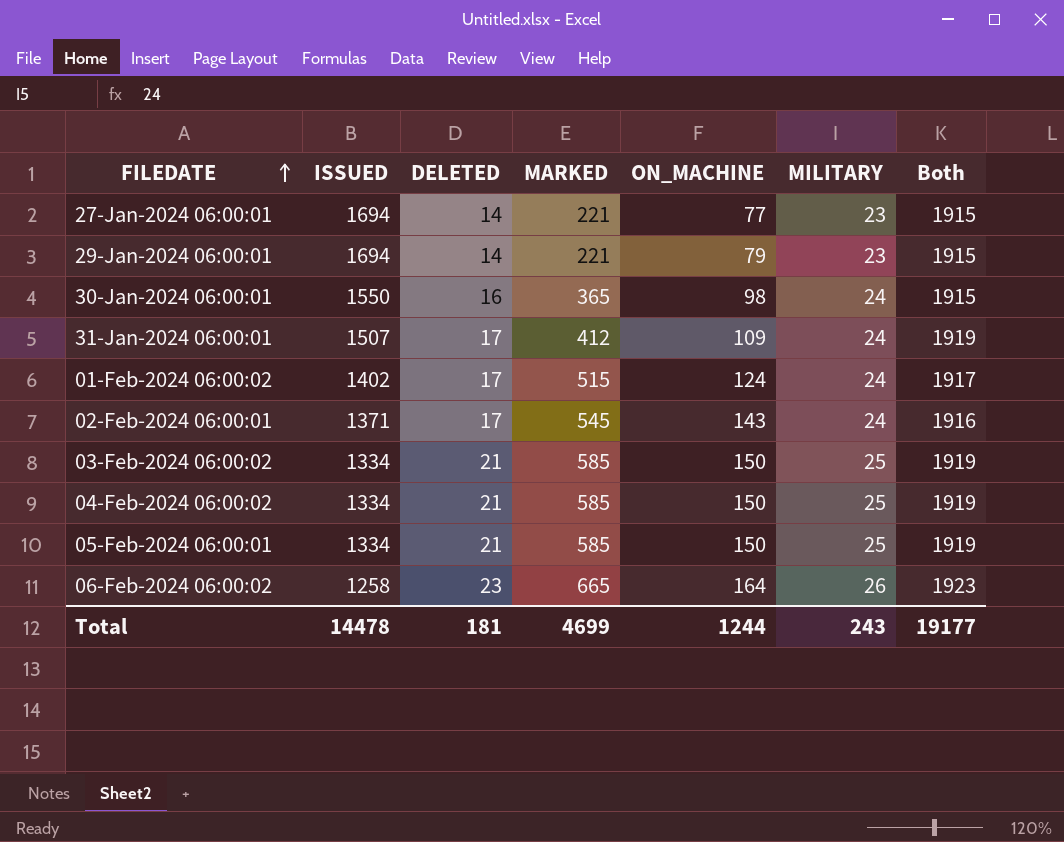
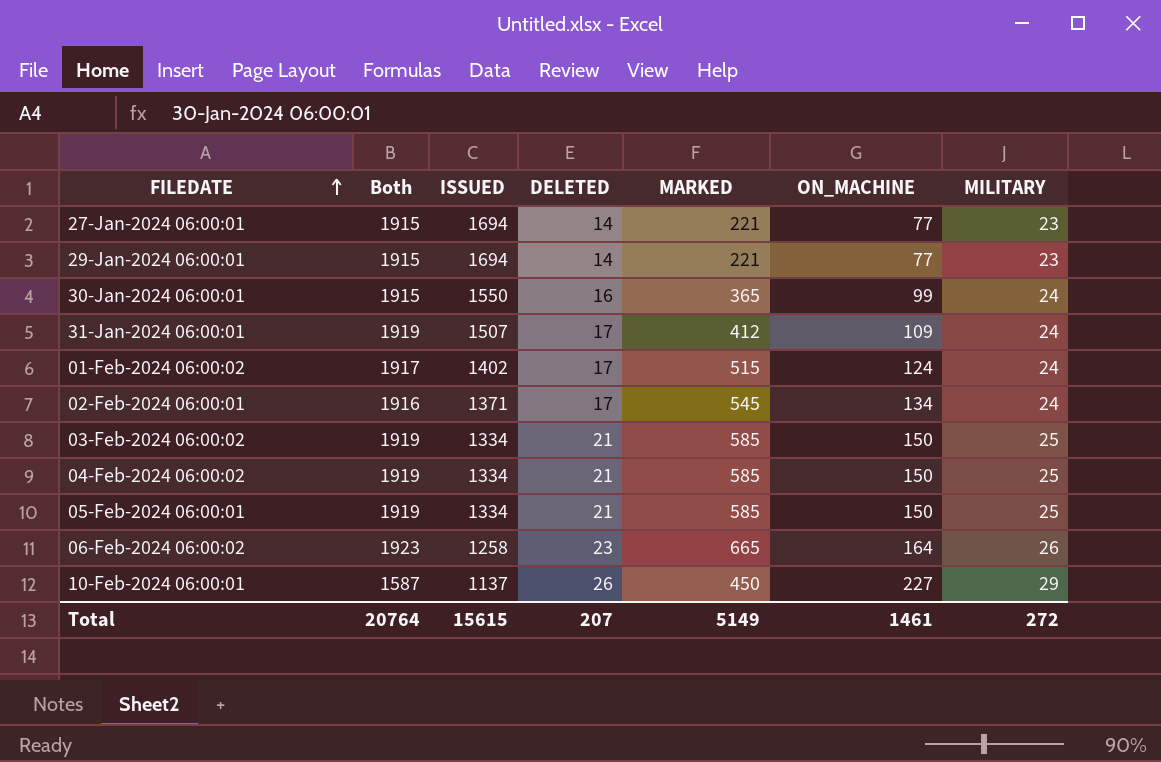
column Both | position: 7 -> 2
29-Jan-2024 06:00:01 | ON_MACHINE: 79 -> 77
30-Jan-2024 06:00:01 | ON_MACHINE: 98 -> 99
02-Feb-2024 06:00:01 | ON_MACHINE: 143 -> 134
row 10-Feb-2024 06:00:01: none -> 1587 | 1137 | 26 | 450 | 227 | 29
Total | Both: 19177 -> 20764
Total | ISSUED: 14478 -> 15615
Total | DELETED: 181 -> 207
Total | MARKED: 4699 -> 5149
Total | ON_MACHINE: 1244 -> 1461
Total | MILITARY: 243 -> 272

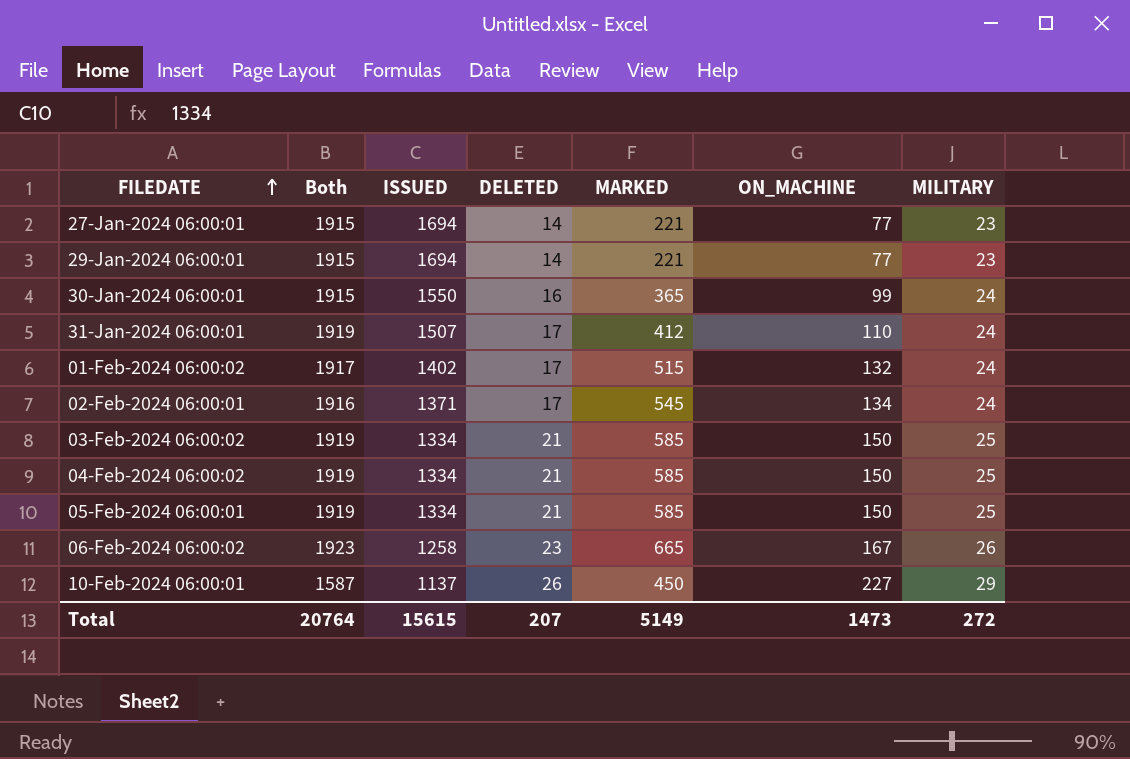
31-Jan-2024 06:00:01 | ON_MACHINE: 109 -> 110
01-Feb-2024 06:00:02 | ON_MACHINE: 124 -> 132
06-Feb-2024 06:00:02 | ON_MACHINE: 164 -> 167
Total | ON_MACHINE: 1461 -> 1473

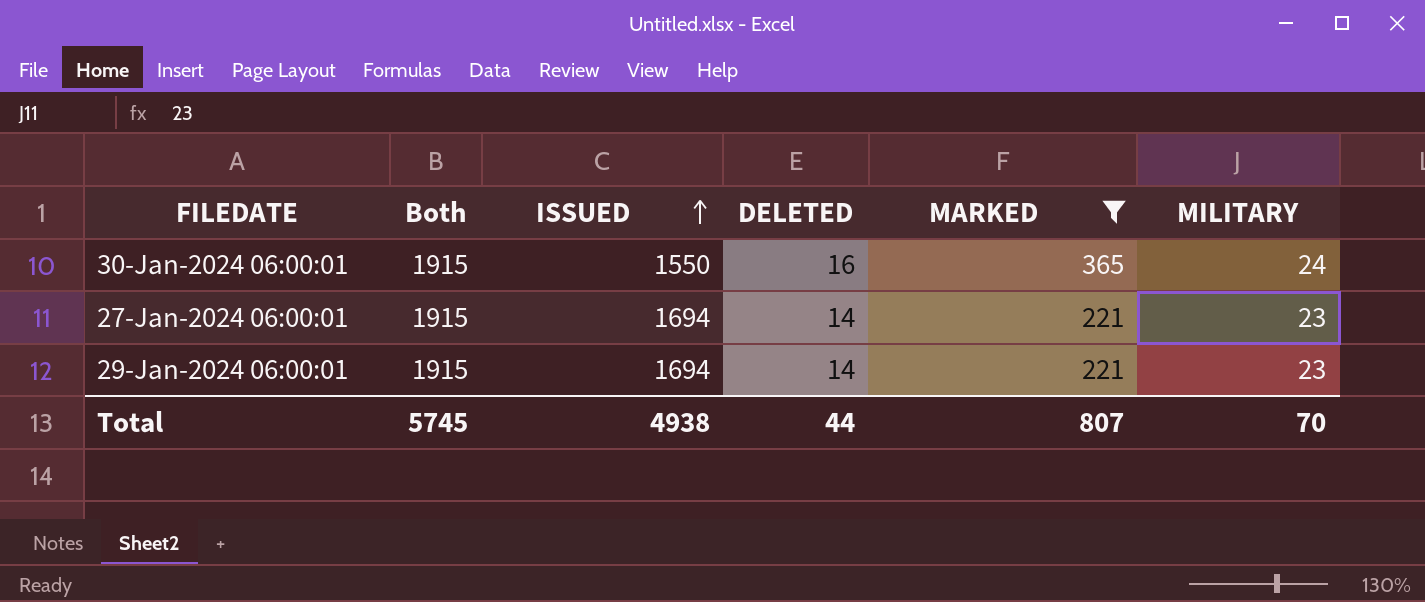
filter: none -> MARKED <= 365
row order: FILEDATE ascending -> ISSUED ascending
column ON_MACHINE | position: 6 -> none
Total | Both: 20764 -> 5745
Total | ISSUED: 15615 -> 4938
Total | DELETED: 207 -> 44
Total | MARKED: 5149 -> 807
Total | MILITARY: 272 -> 70

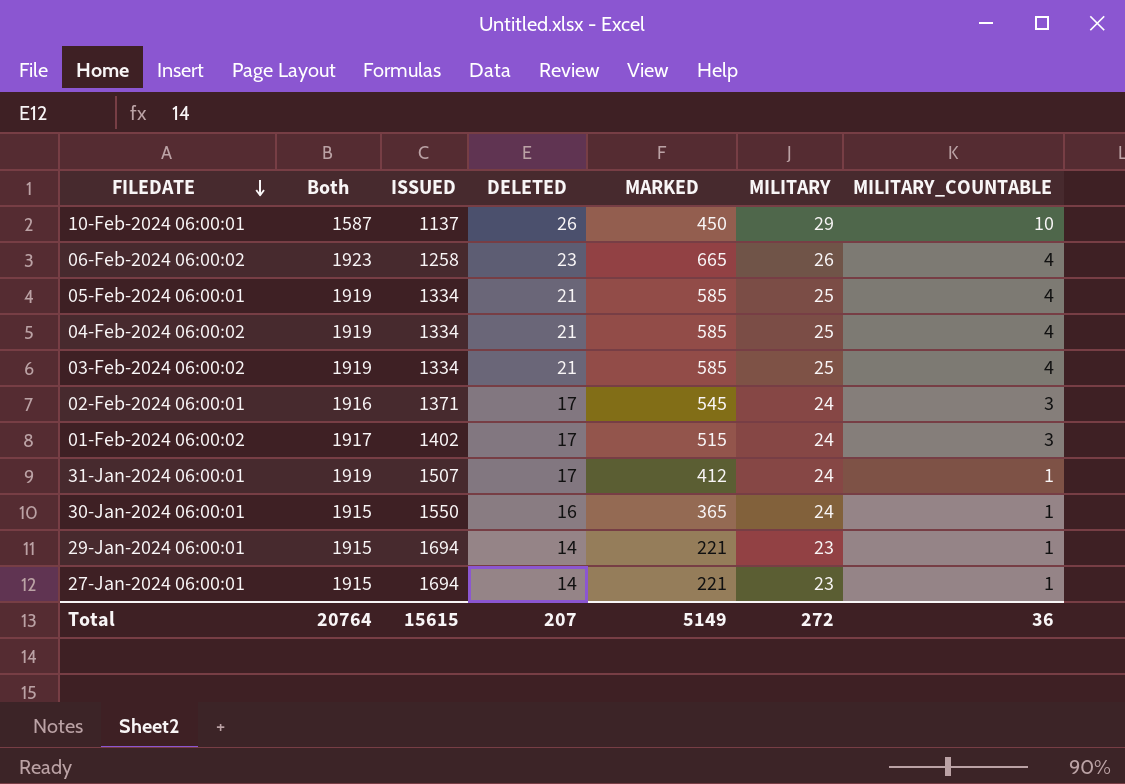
filter: MARKED <= 365 -> none
row order: ISSUED ascending -> FILEDATE descending
column MILITARY_COUNTABLE | position: none -> 7
Total | Both: 5745 -> 20764
Total | ISSUED: 4938 -> 15615
Total | DELETED: 44 -> 207
Total | MARKED: 807 -> 5149
Total | MILITARY: 70 -> 272

